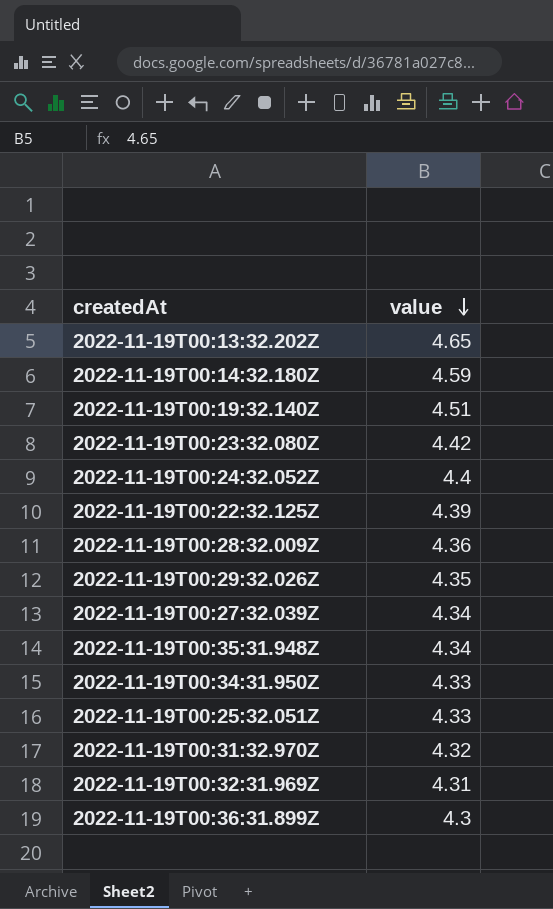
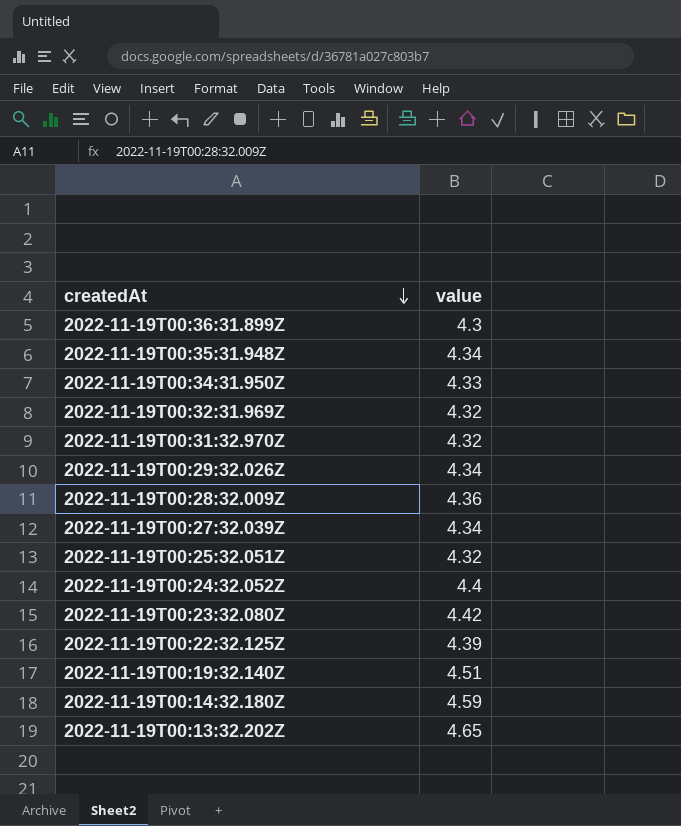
row order: value descending -> createdAt descending
2022-11-19T00:32:31.969Z | value: 4.31 -> 4.32
2022-11-19T00:29:32.026Z | value: 4.35 -> 4.34
2022-11-19T00:25:32.051Z | value: 4.33 -> 4.32

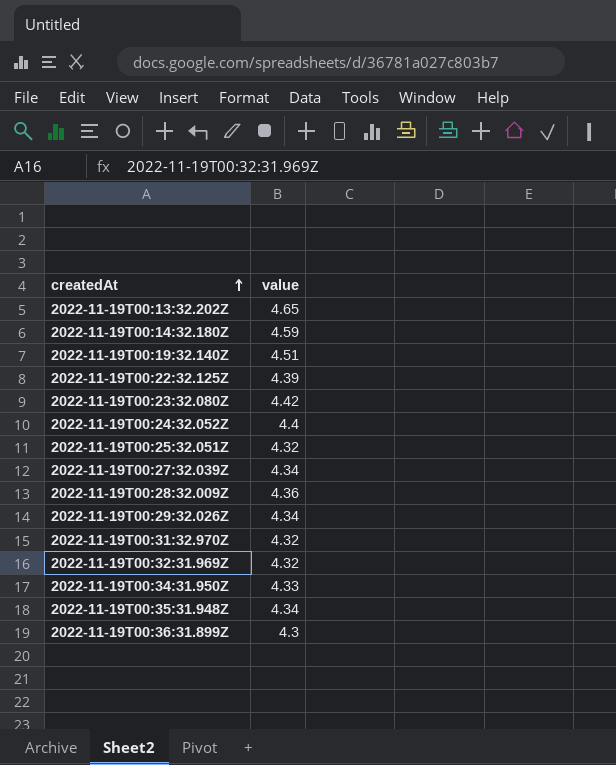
row order: createdAt descending -> createdAt ascending

